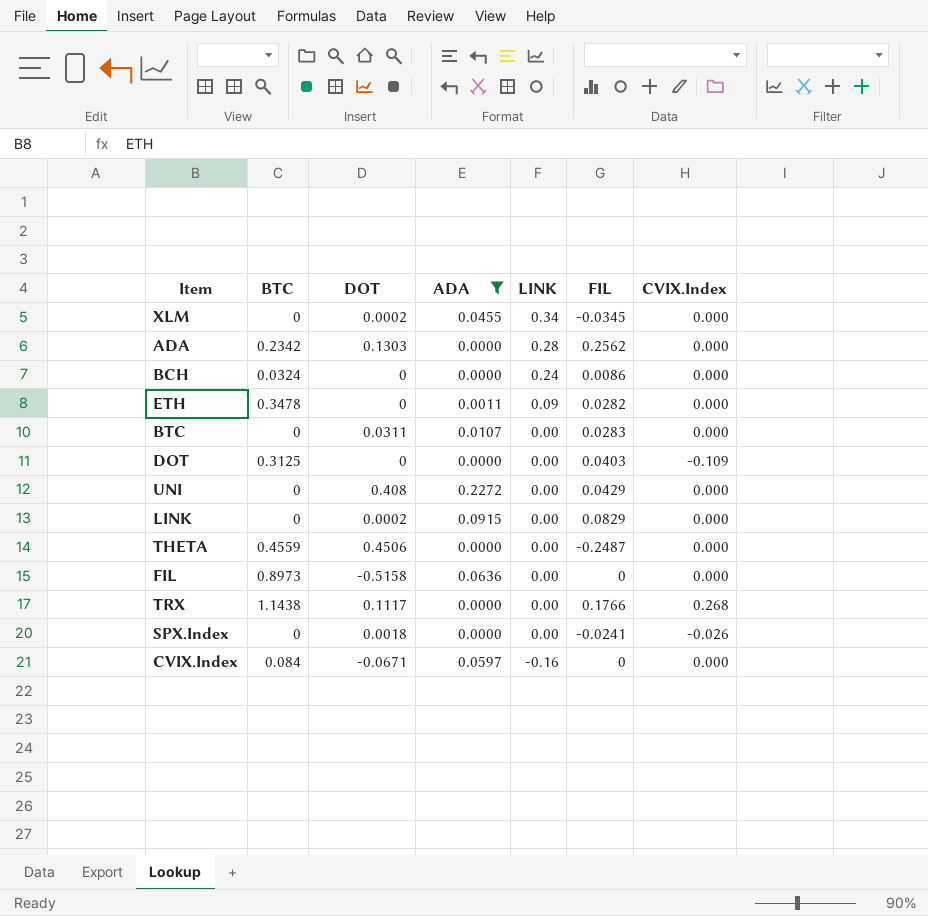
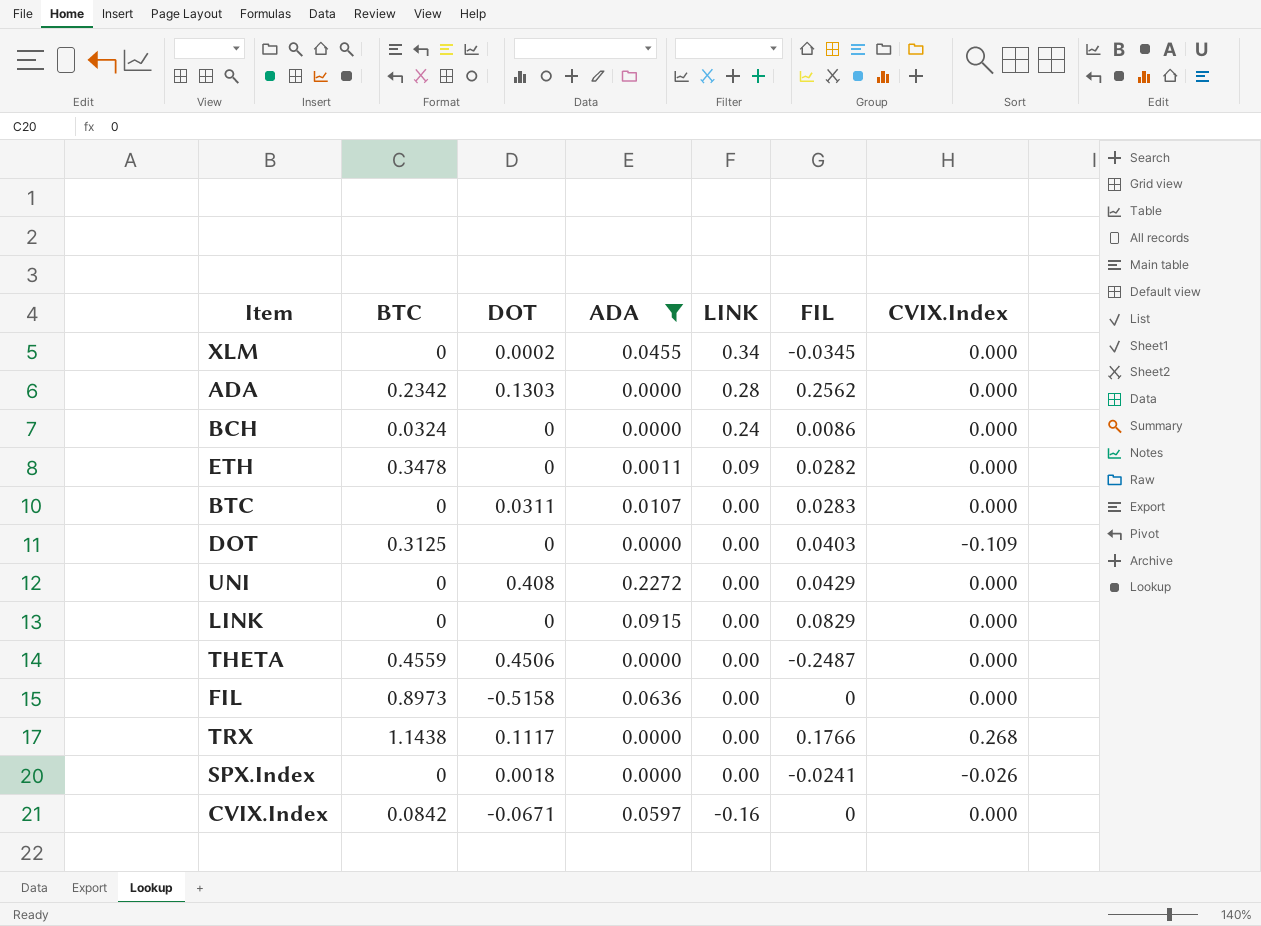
LINK | DOT: 0.0002 -> 0
CVIX.Index | BTC: 0.084 -> 0.0842

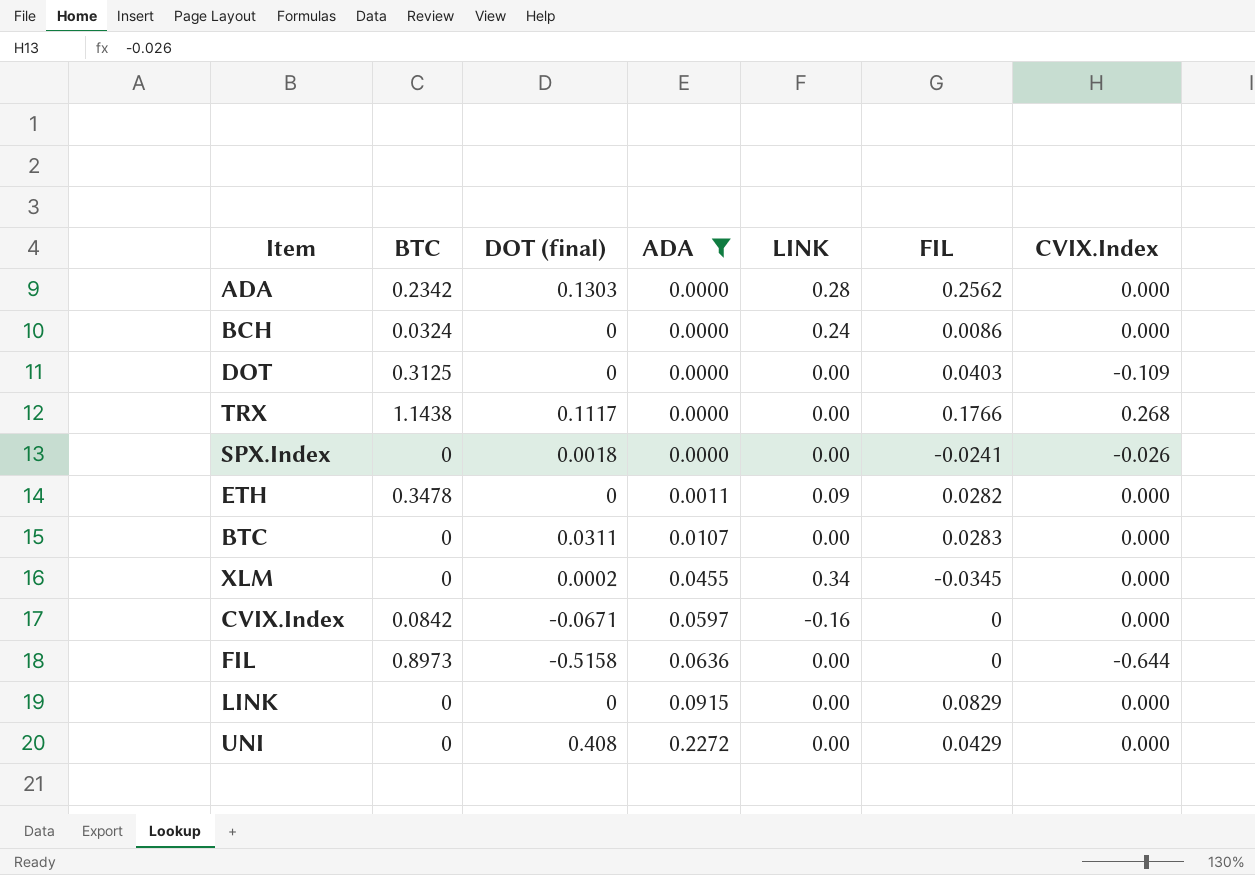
row order: LINK descending -> ADA ascending
column name: DOT -> DOT (final)
row THETA: 0.4559 | 0.4506 | 0.0000 | 0.00 | -0.2487 | 0.000 -> none
FIL | CVIX.Index: 0.000 -> -0.644

